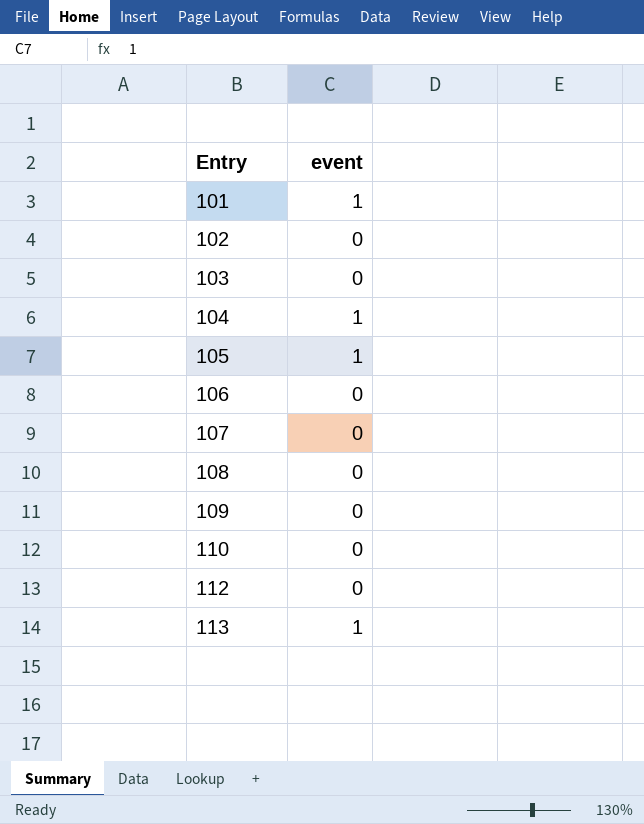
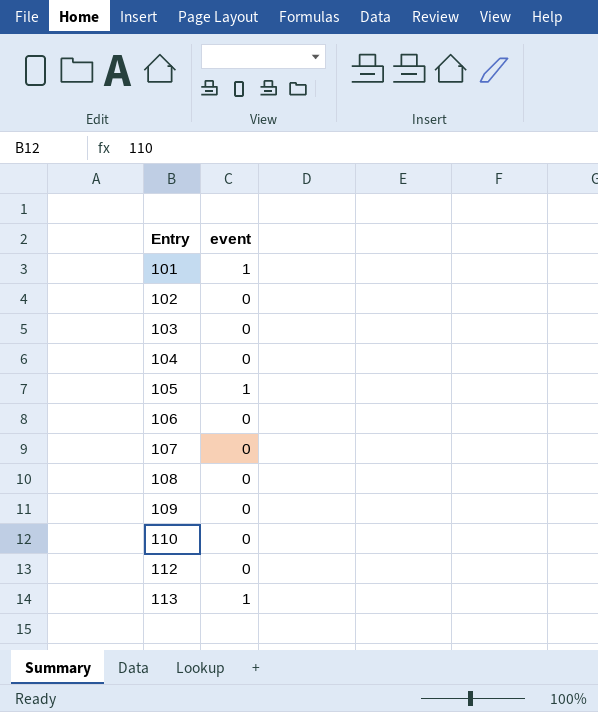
104 | event: 1 -> 0

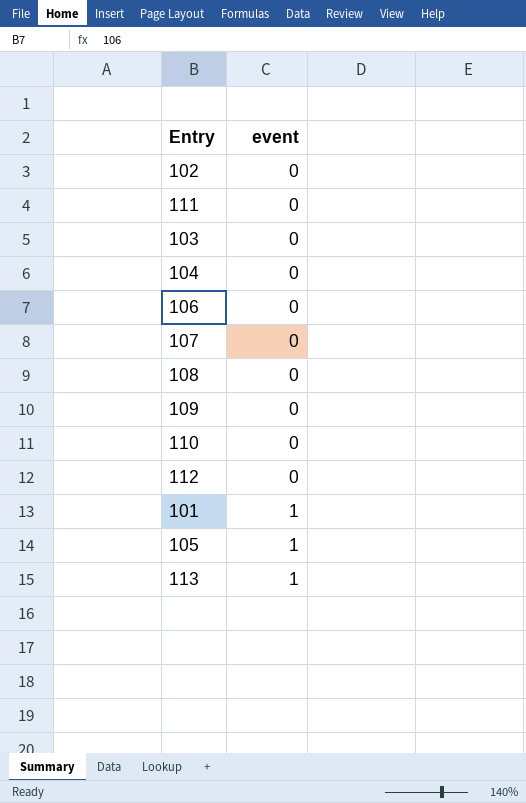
row order: Entry ascending -> event ascending
row 111: none -> 0

